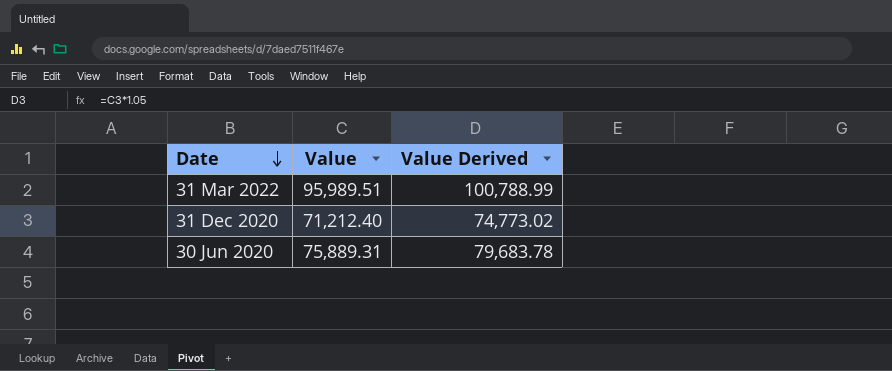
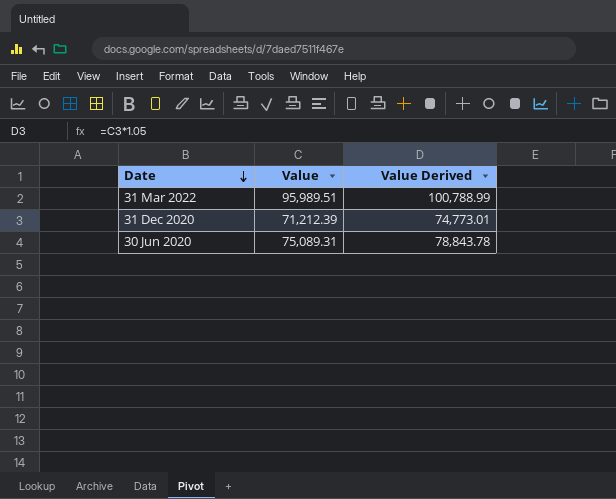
31 Dec 2020 | Value: 71,212.40 -> 71,212.39
31 Dec 2020 | Value Derived: 74,773.02 -> 74,773.01
30 Jun 2020 | Value: 75,889.31 -> 75,089.31
30 Jun 2020 | Value Derived: 79,683.78 -> 78,843.78

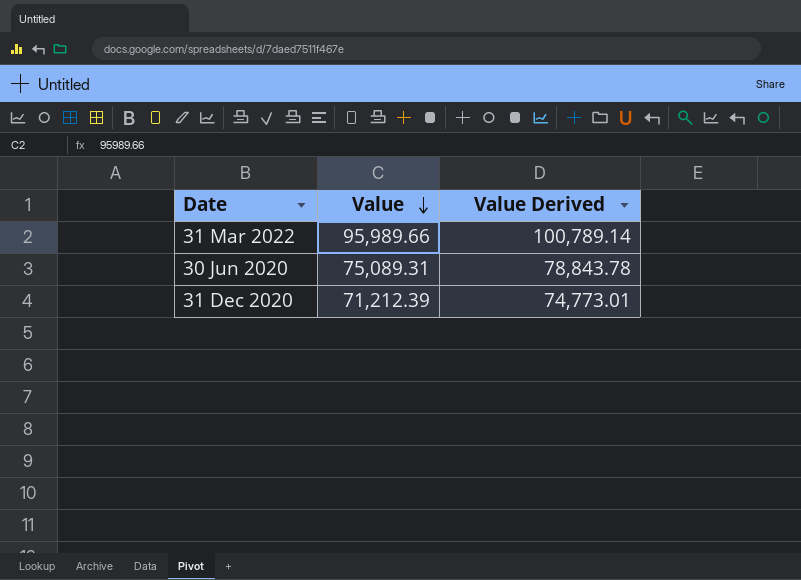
row order: Date descending -> Value descending
31 Mar 2022 | Value: 95,989.51 -> 95,989.66
31 Mar 2022 | Value Derived: 100,788.99 -> 100,789.14

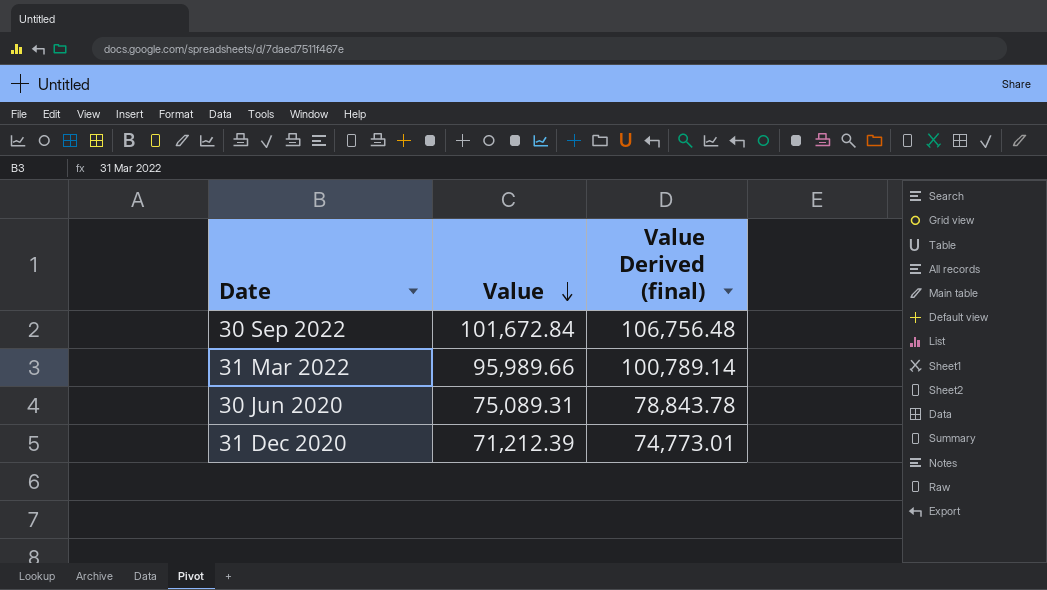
column name: Value Derived -> Value Derived (final)
row 30 Sep 2022: none -> 101,672.84 | 106,756.48

